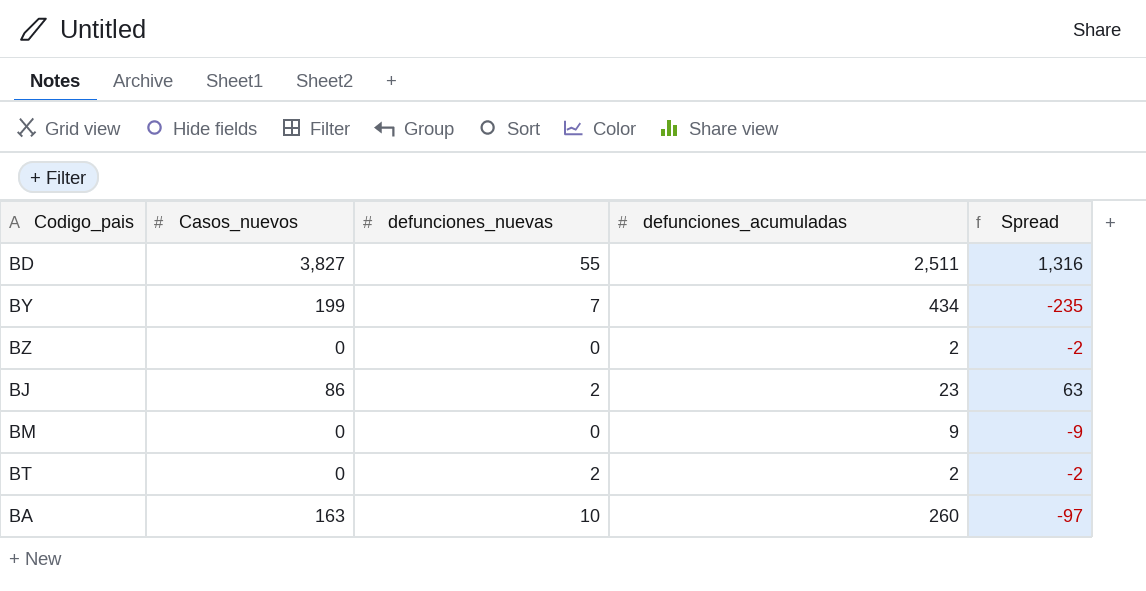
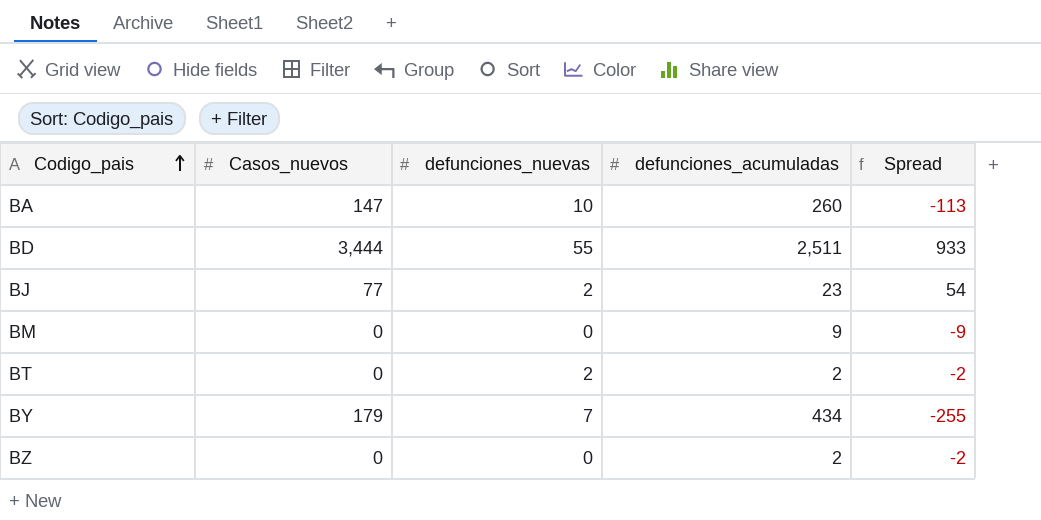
row order: none -> Codigo_pais ascending
BA | Casos_nuevos: 163 -> 147
BA | Spread: -97 -> -113
BD | Casos_nuevos: 3,827 -> 3,444
BD | Spread: 1,316 -> 933
BJ | Casos_nuevos: 86 -> 77
BJ | Spread: 63 -> 54
BY | Casos_nuevos: 199 -> 179
BY | Spread: -235 -> -255

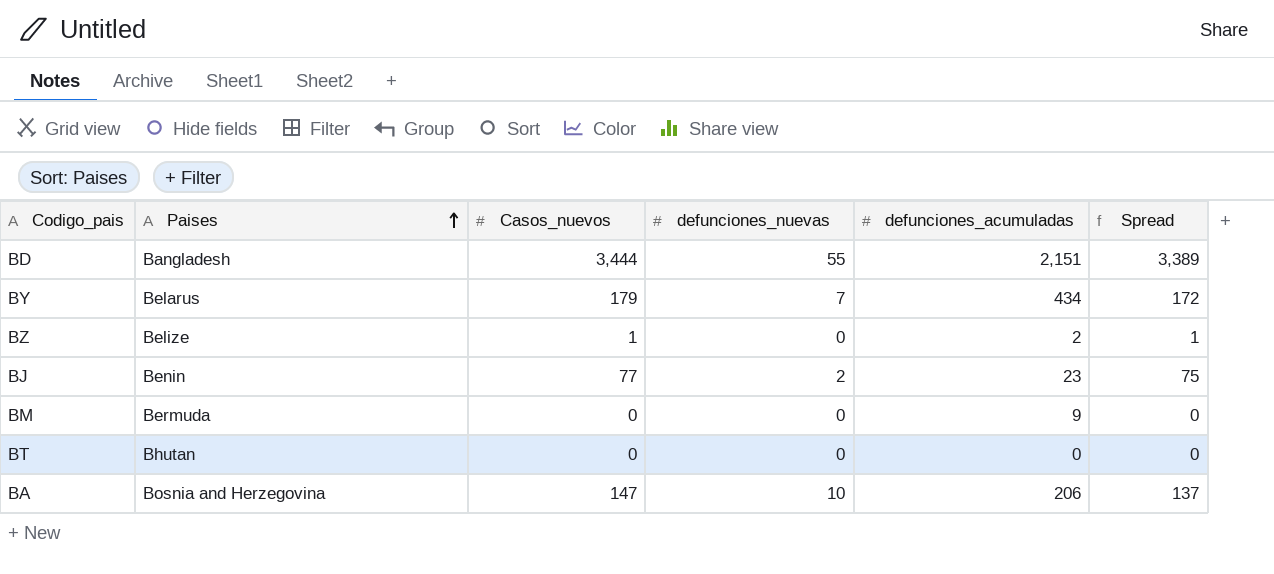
row order: Codigo_pais ascending -> Paises ascending
column Paises | position: none -> 2
column Spread | formula: [Casos_nuevos] - [defunciones_acumuladas] -> [Casos_nuevos] - [defunciones_nuevas]
BD | defunciones_acumuladas: 2,511 -> 2,151
BZ | Casos_nuevos: 0 -> 1
BT | defunciones_nuevas: 2 -> 0
BT | defunciones_acumuladas: 2 -> 0
BA | defunciones_acumuladas: 260 -> 206

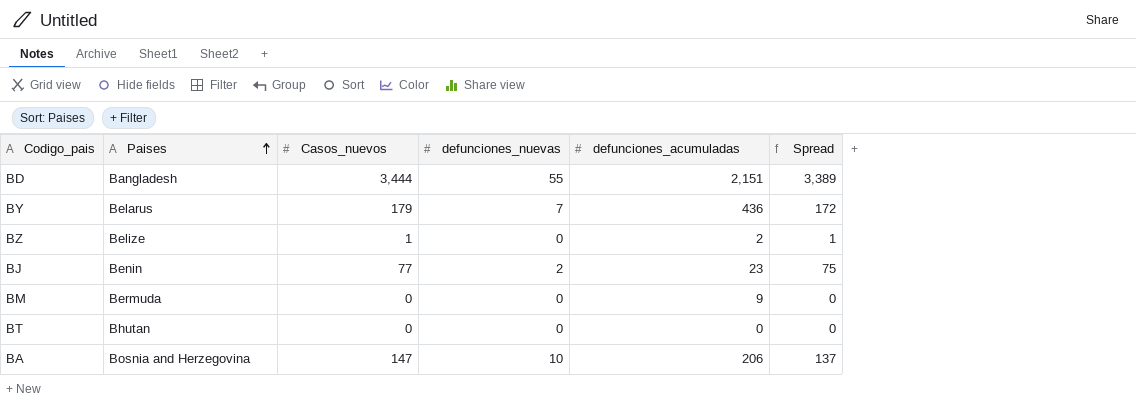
BY | defunciones_acumuladas: 434 -> 436

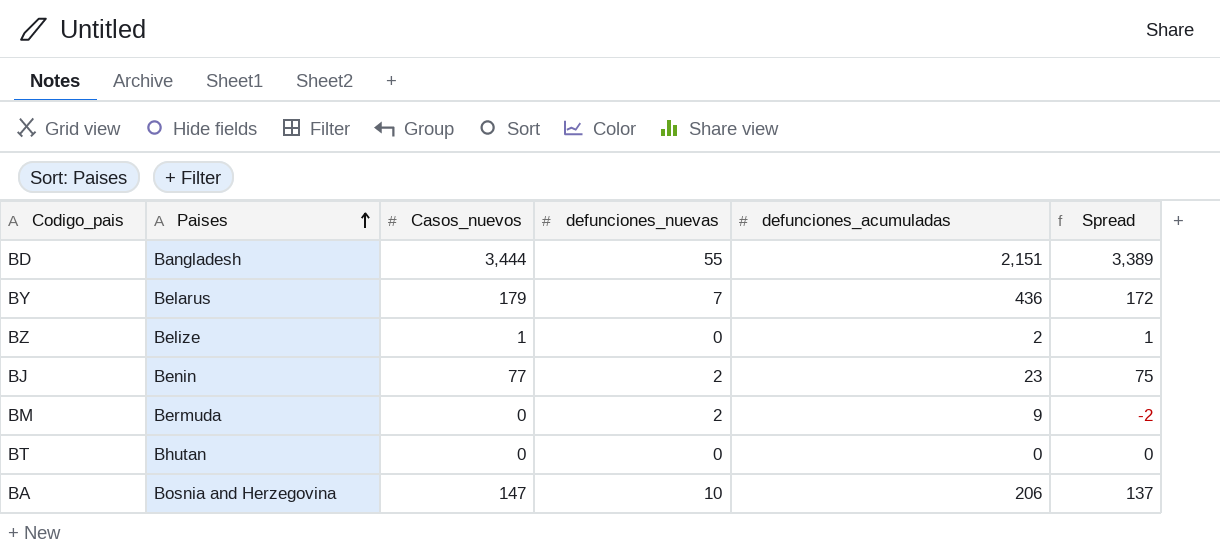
BM | defunciones_nuevas: 0 -> 2
BM | Spread: 0 -> -2

